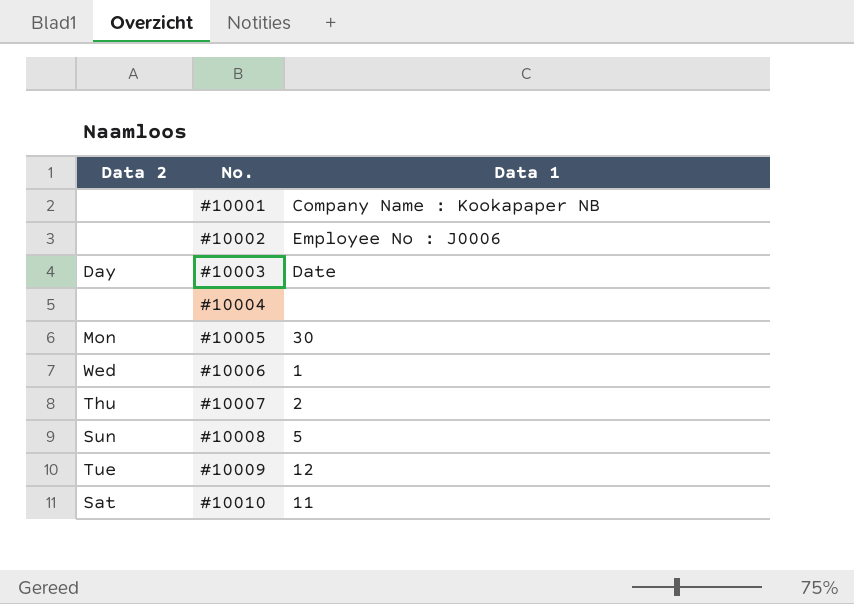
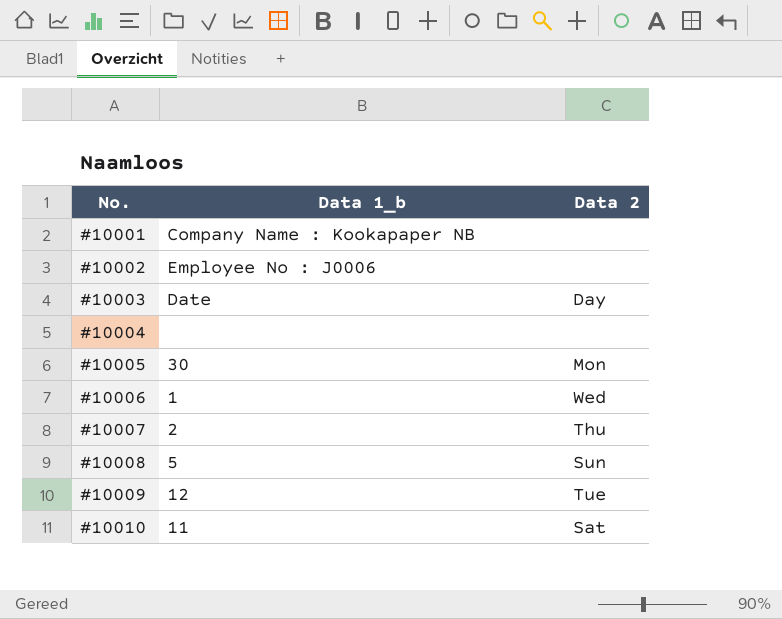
column name: Data 1 -> Data 1_b
column Data 2 | position: 1 -> 3

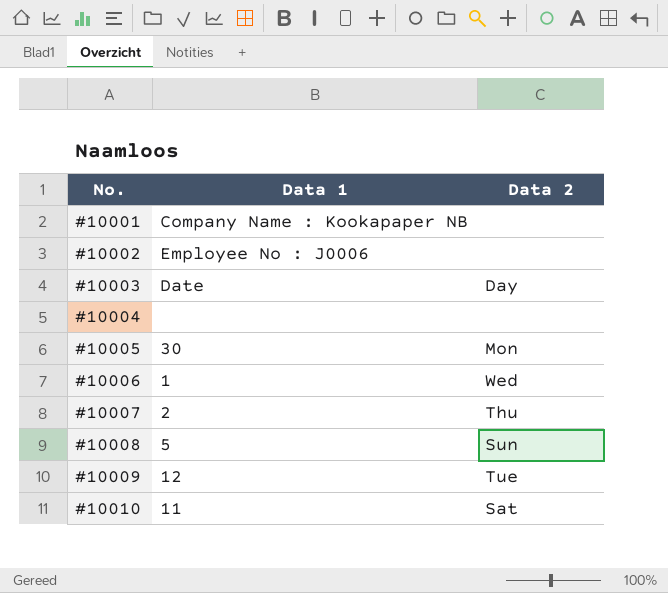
column name: Data 1_b -> Data 1

